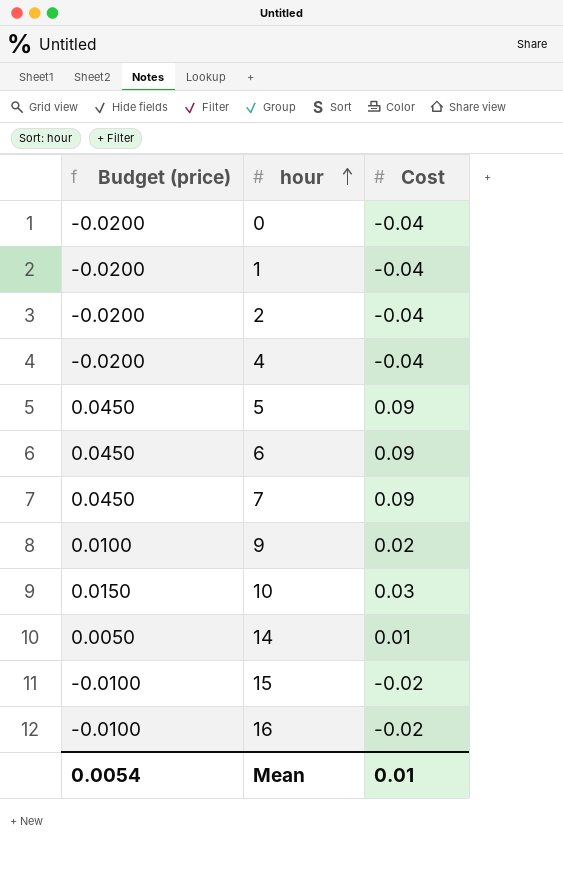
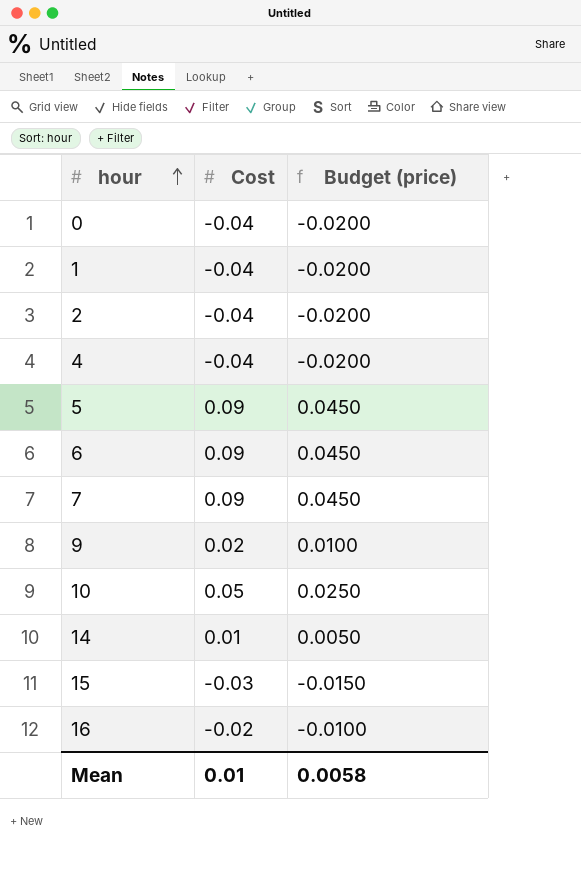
column Budget (price) | position: 1 -> 3
10 | Cost: 0.03 -> 0.05
10 | Budget (price): 0.0150 -> 0.0250
15 | Cost: -0.02 -> -0.03
15 | Budget (price): -0.0100 -> -0.0150
Mean | Budget (price): 0.0054 -> 0.0058

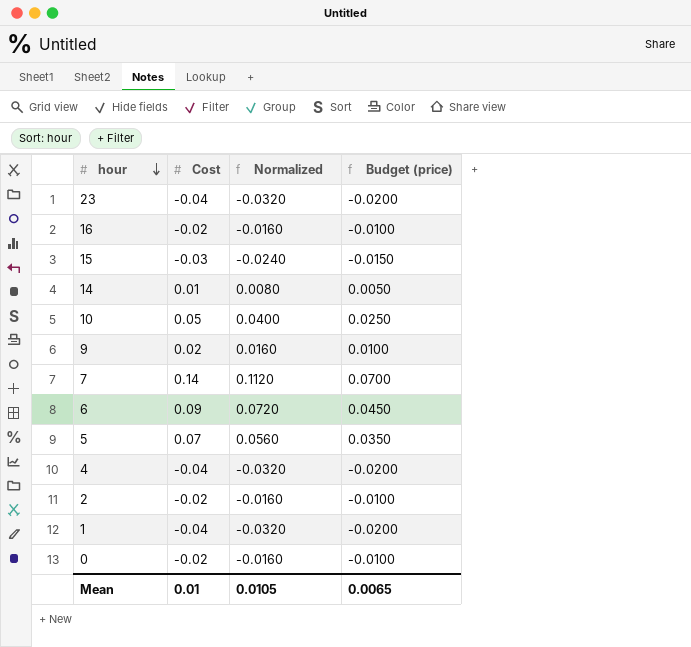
row order: hour ascending -> hour descending
column Normalized | formula: none -> [Cost] * 0.8
row 23: none -> -0.04 | -0.0320 | -0.0200
7 | Cost: 0.09 -> 0.14
7 | Budget (price): 0.0450 -> 0.0700
5 | Cost: 0.09 -> 0.07
5 | Budget (price): 0.0450 -> 0.0350
2 | Cost: -0.04 -> -0.02
2 | Budget (price): -0.0200 -> -0.0100
0 | Cost: -0.04 -> -0.02
0 | Budget (price): -0.0200 -> -0.0100
Mean | Budget (price): 0.0058 -> 0.0065

